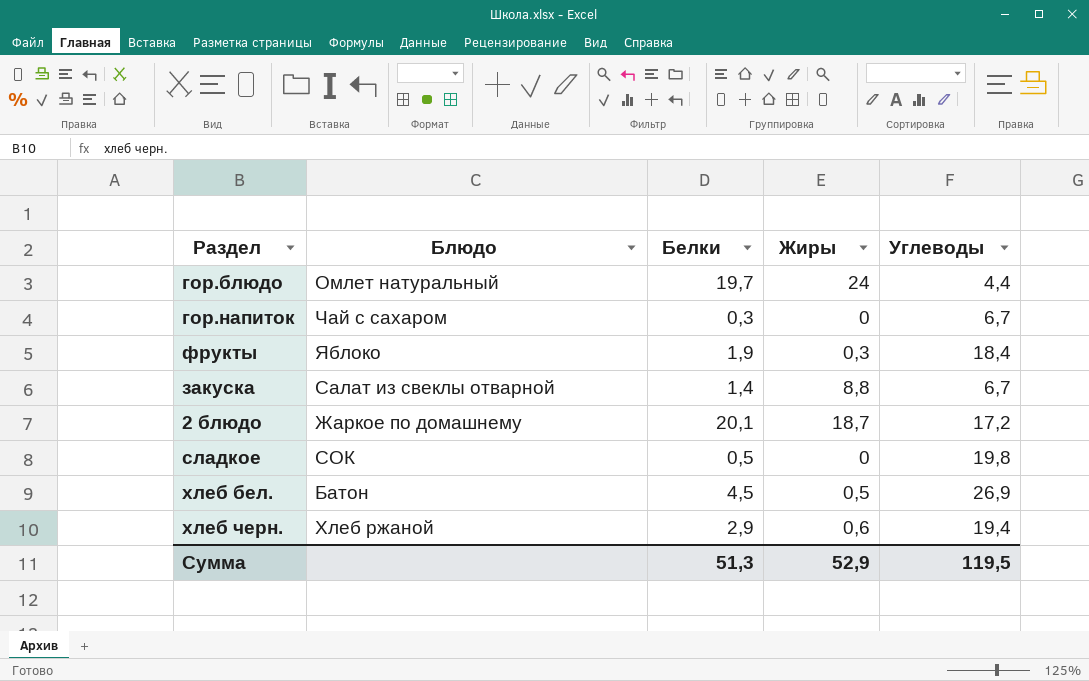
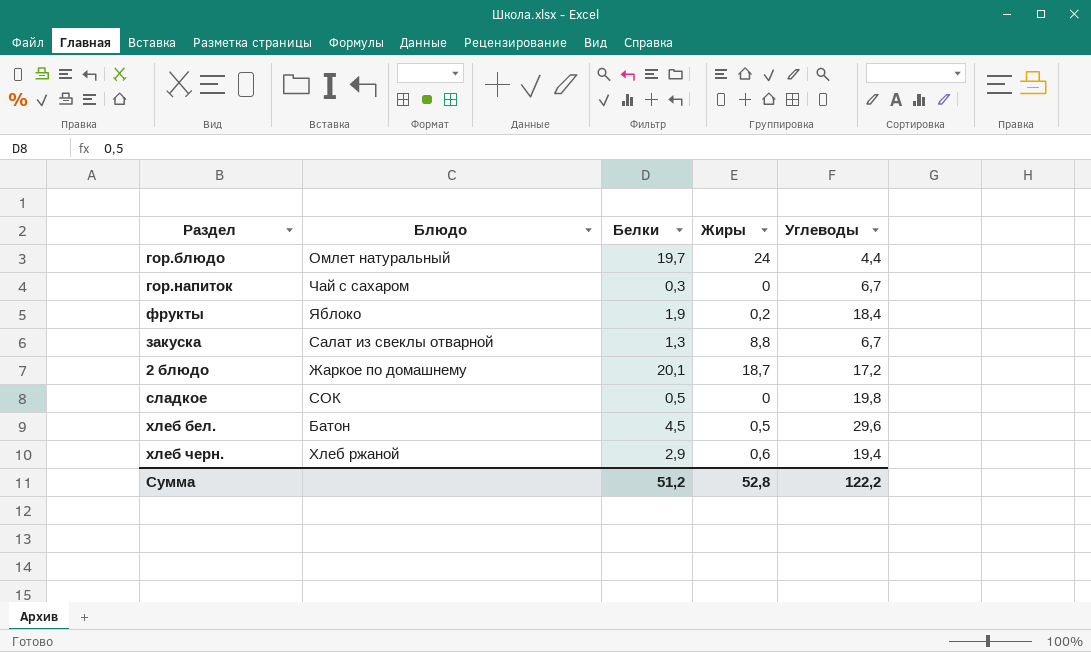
фрукты | Жиры: 0,3 -> 0,2
закуска | Белки: 1,4 -> 1,3
хлеб бел. | Углеводы: 26,9 -> 29,6
Сумма | Белки: 51,3 -> 51,2
Сумма | Жиры: 52,9 -> 52,8
Сумма | Углеводы: 119,5 -> 122,2

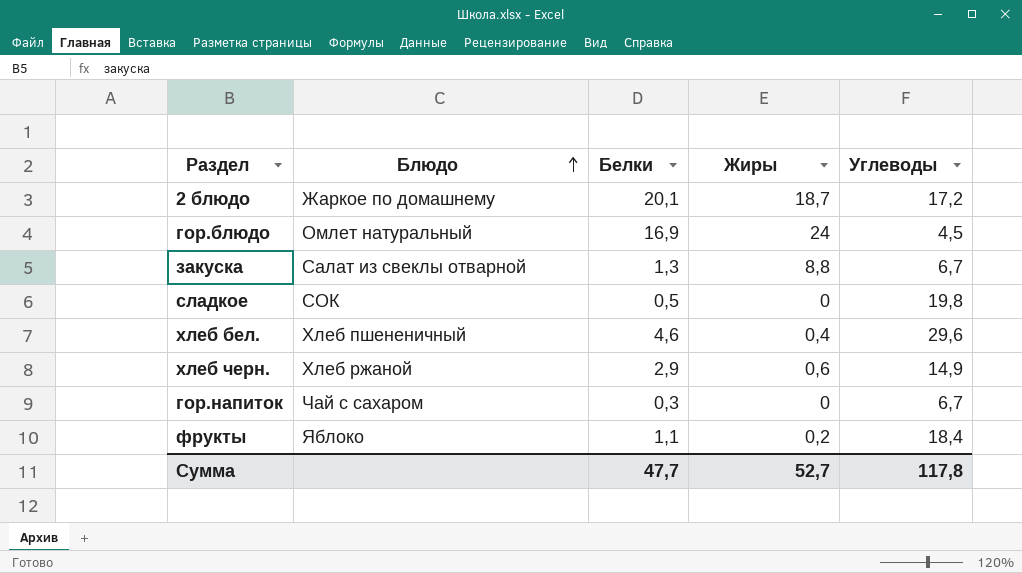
row order: none -> Блюдо ascending
гор.блюдо | Белки: 19,7 -> 16,9
гор.блюдо | Углеводы: 4,4 -> 4,5
хлеб бел. | Блюдо: Батон -> Хлеб пшененичный
хлеб бел. | Белки: 4,5 -> 4,6
хлеб бел. | Жиры: 0,5 -> 0,4
хлеб черн. | Углеводы: 19,4 -> 14,9
фрукты | Белки: 1,9 -> 1,1
Сумма | Белки: 51,2 -> 47,7
Сумма | Жиры: 52,8 -> 52,7
Сумма | Углеводы: 122,2 -> 117,8

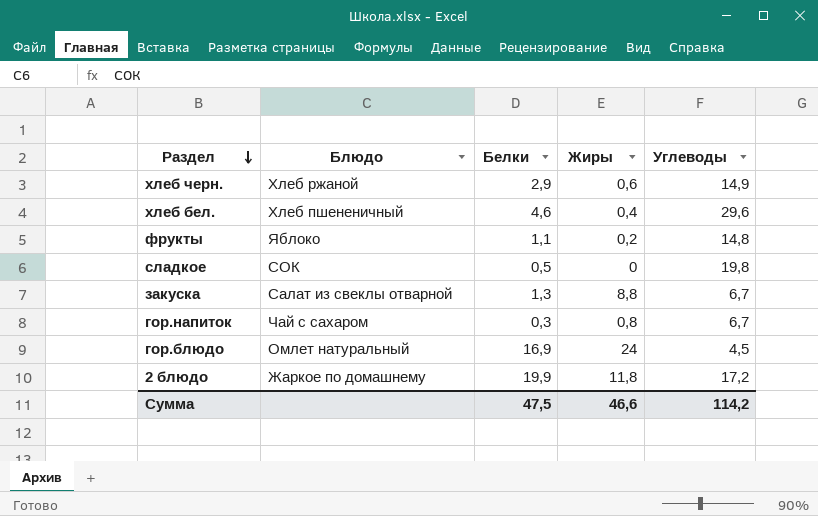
row order: Блюдо ascending -> Раздел descending
фрукты | Углеводы: 18,4 -> 14,8
гор.напиток | Жиры: 0 -> 0,8
2 блюдо | Белки: 20,1 -> 19,9
2 блюдо | Жиры: 18,7 -> 11,8
Сумма | Белки: 47,7 -> 47,5
Сумма | Жиры: 52,7 -> 46,6
Сумма | Углеводы: 117,8 -> 114,2

